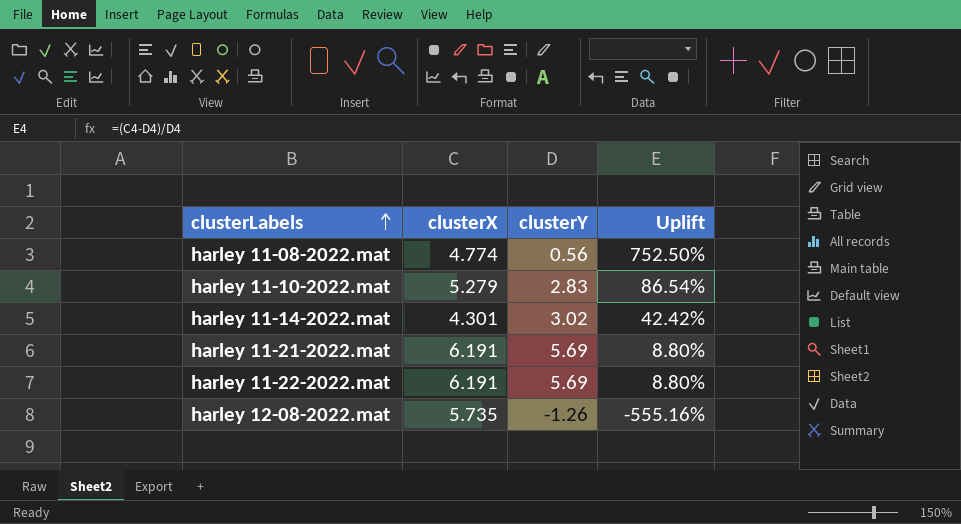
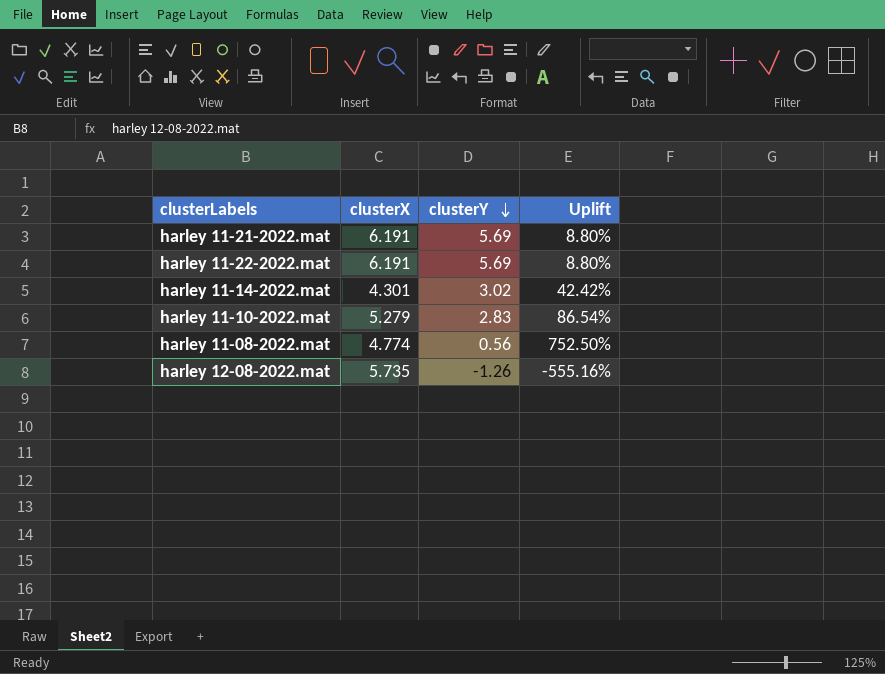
row order: clusterLabels ascending -> clusterY descending

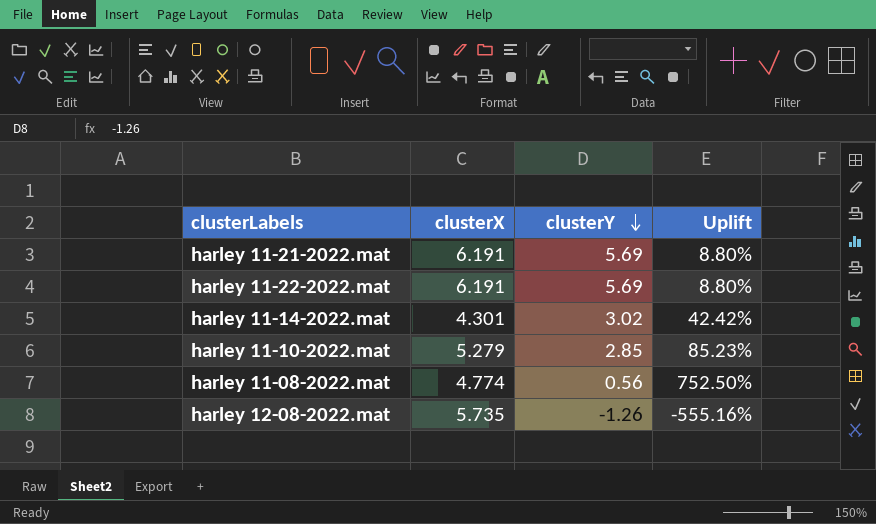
harley 11-10-2022.mat | clusterY: 2.83 -> 2.85
harley 11-10-2022.mat | Uplift: 86.54% -> 85.23%

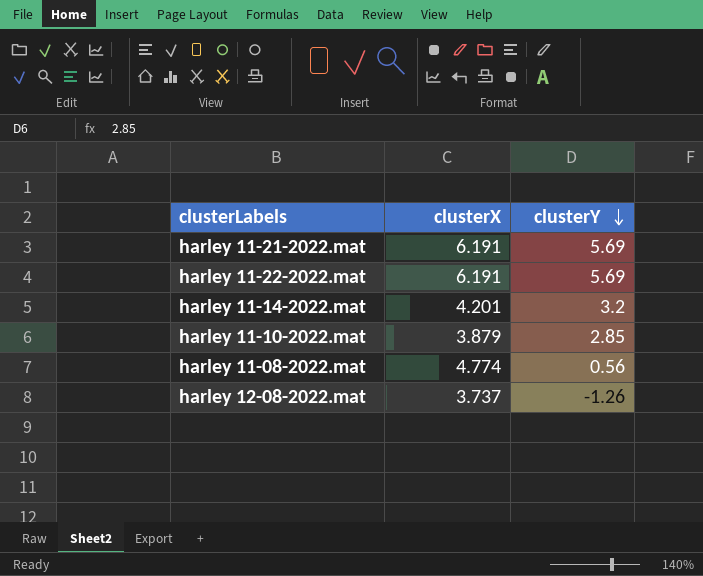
column Uplift | formula: ([clusterX] - [clusterY]) / [clusterY] -> none
harley 11-14-2022.mat | clusterX: 4.301 -> 4.201
harley 11-14-2022.mat | clusterY: 3.02 -> 3.2
harley 11-10-2022.mat | clusterX: 5.279 -> 3.879
harley 12-08-2022.mat | clusterX: 5.735 -> 3.737

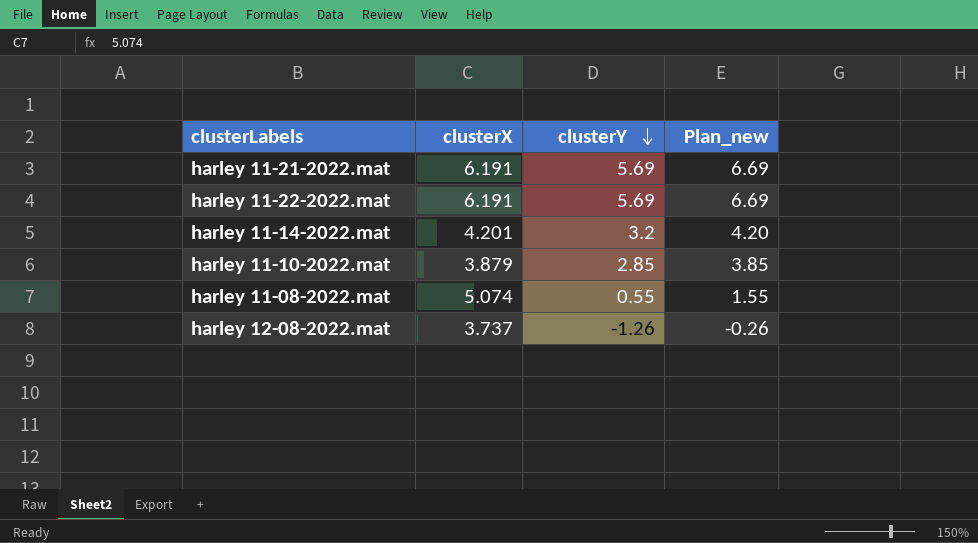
column Plan_new | formula: none -> [clusterY] + 1
harley 11-08-2022.mat | clusterX: 4.774 -> 5.074
harley 11-08-2022.mat | clusterY: 0.56 -> 0.55

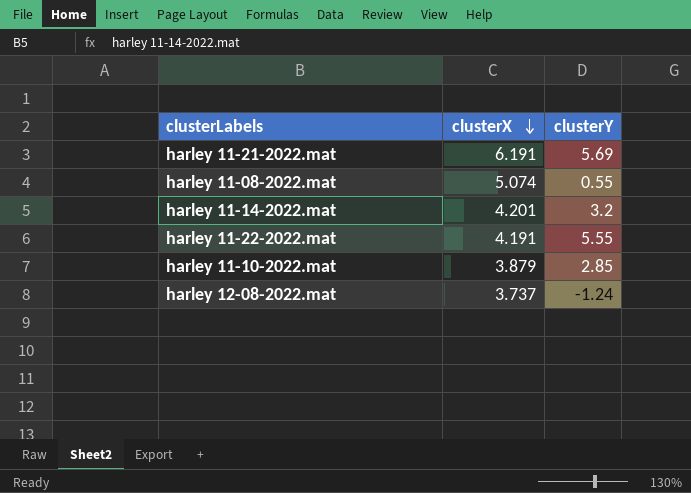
row order: clusterY descending -> clusterX descending
column Plan_new | formula: [clusterY] + 1 -> none
harley 11-22-2022.mat | clusterX: 6.191 -> 4.191
harley 11-22-2022.mat | clusterY: 5.69 -> 5.55
harley 12-08-2022.mat | clusterY: -1.26 -> -1.24

